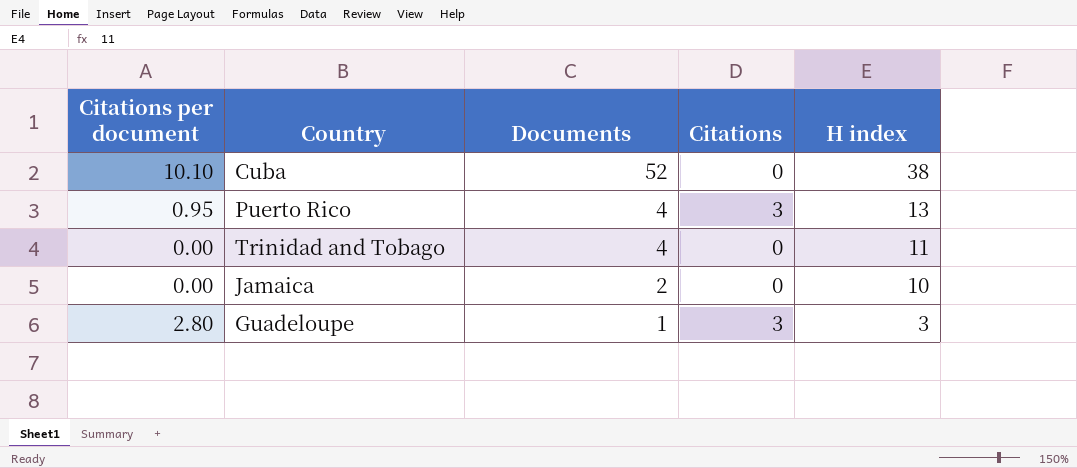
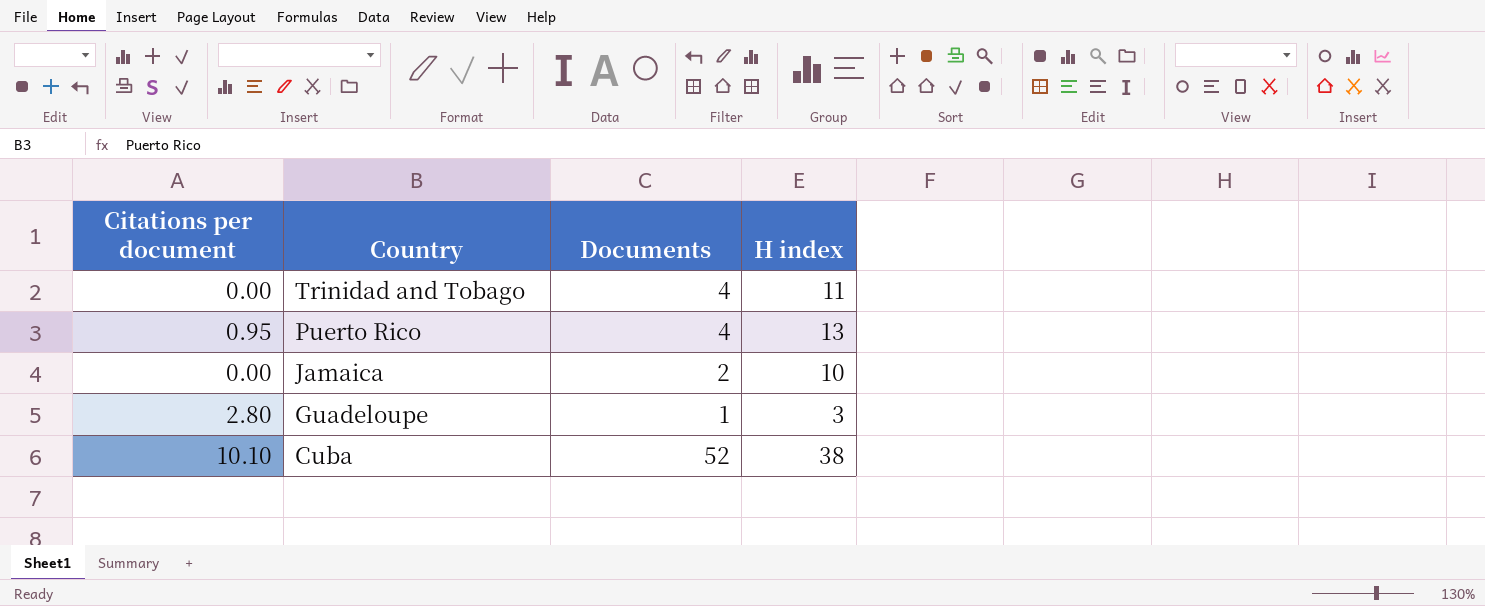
row order: Documents descending -> Country descending
column Citations | position: 4 -> none

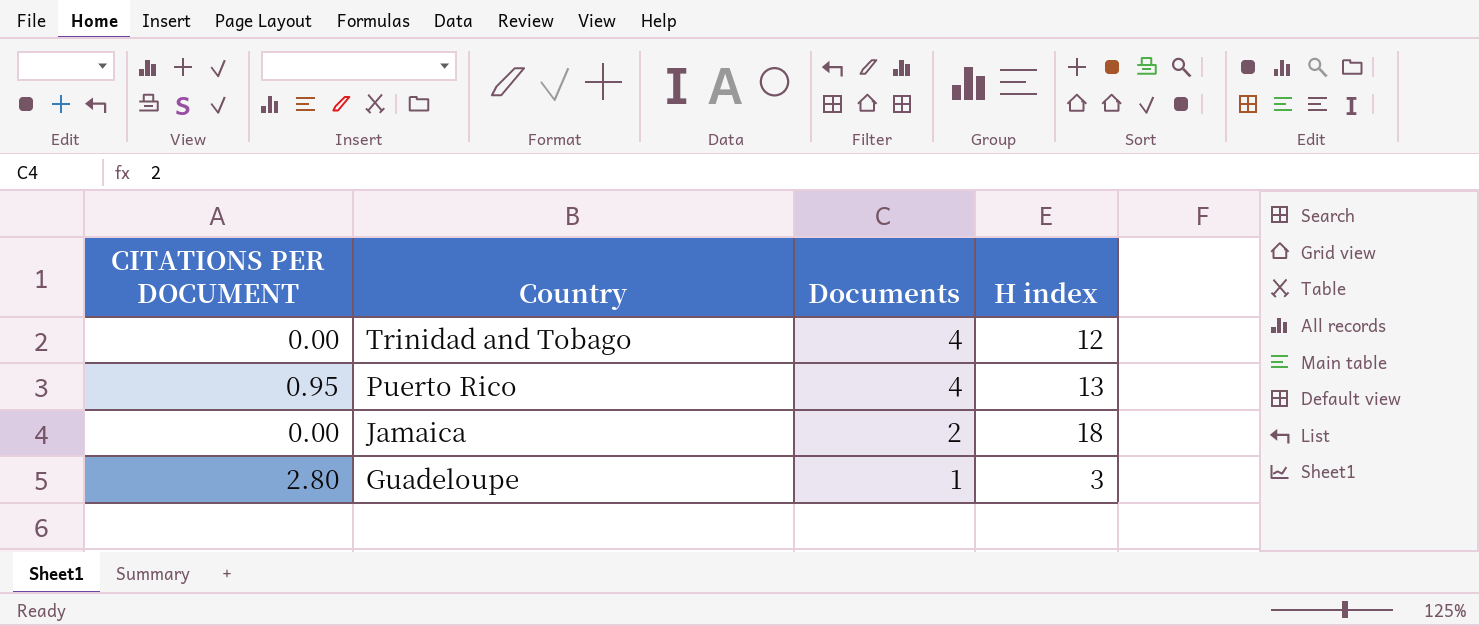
column name: Citations per document -> CITATIONS PER DOCUMENT
row Cuba: 10.10 | 52 | 38 -> none
Trinidad and Tobago | H index: 11 -> 12
Jamaica | H index: 10 -> 18

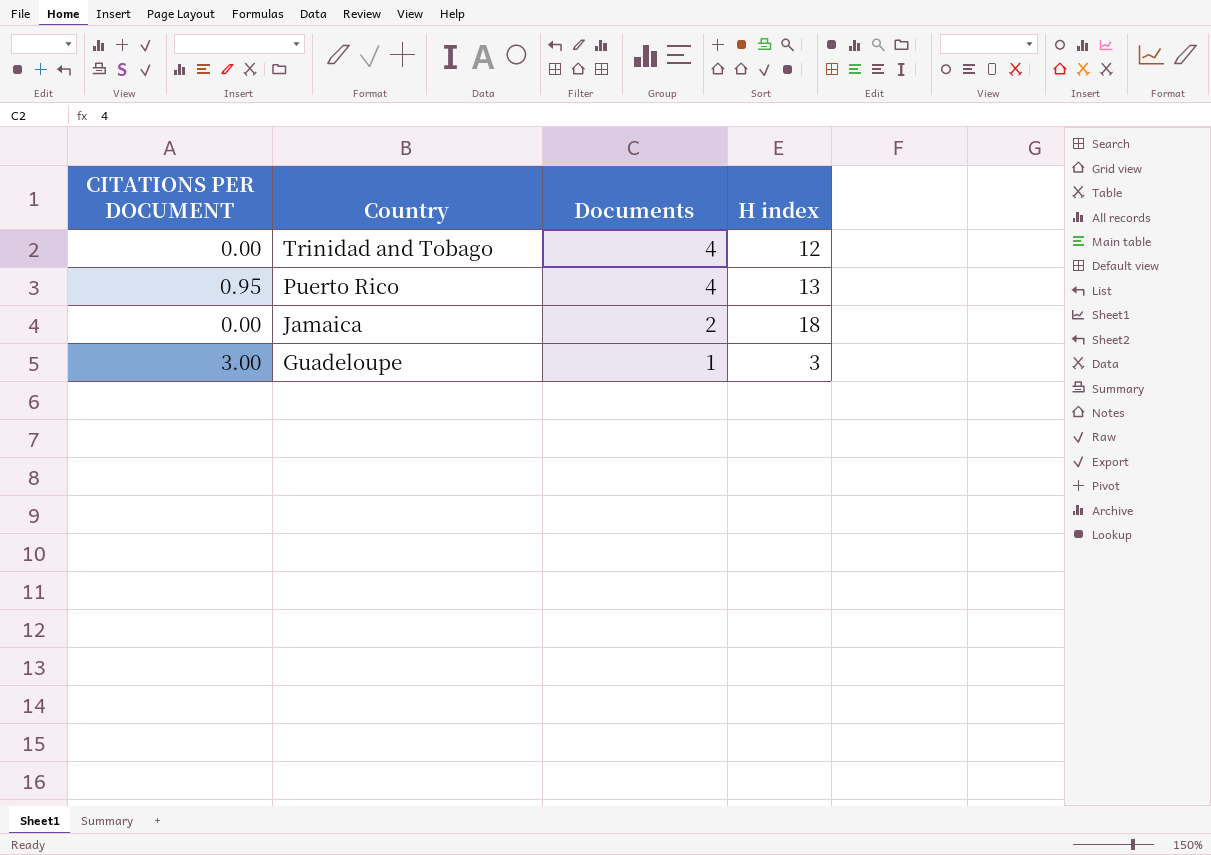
Guadeloupe | CITATIONS PER DOCUMENT: 2.80 -> 3.00

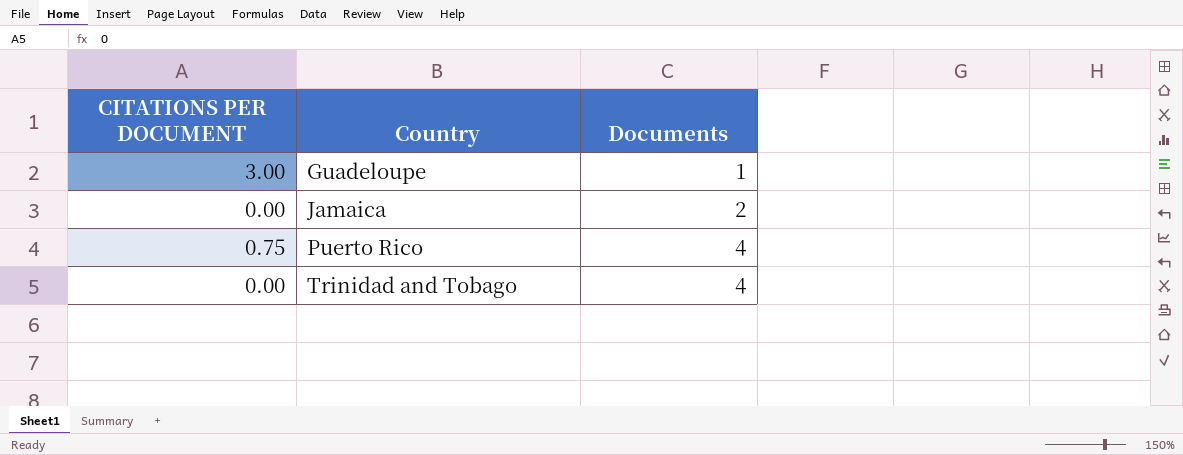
row order: Country descending -> Country ascending
column H index | position: 4 -> none
Puerto Rico | CITATIONS PER DOCUMENT: 0.95 -> 0.75

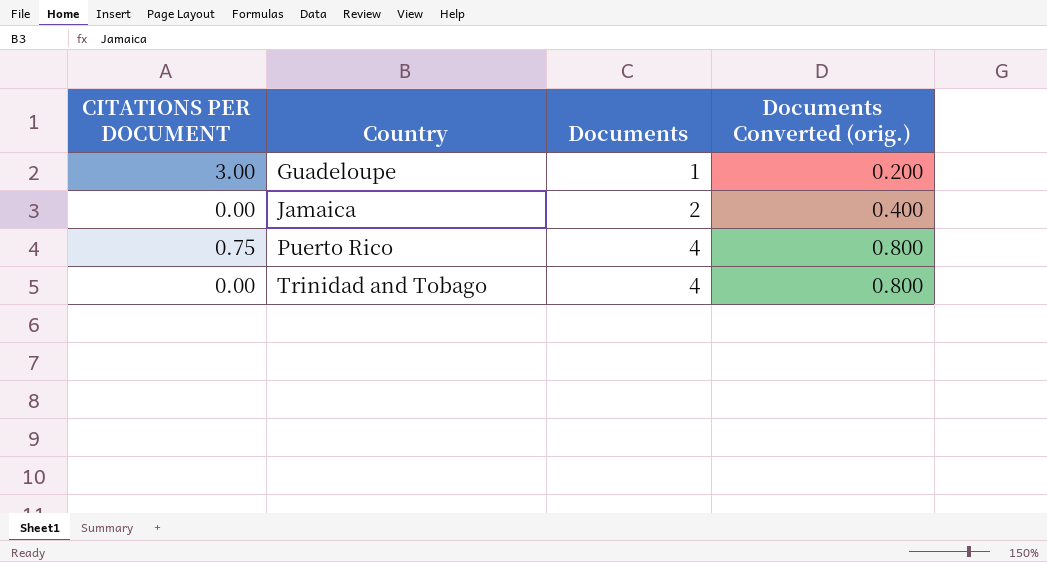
column Documents Converted (orig.) | formula: none -> [Documents] * 0.2

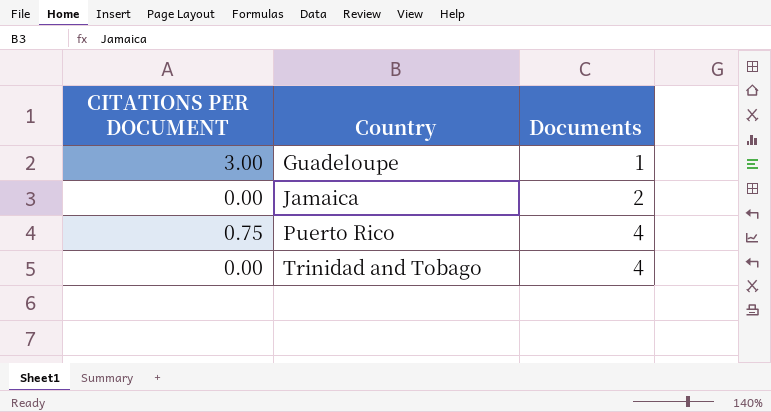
column Documents Converted (orig.) | formula: [Documents] * 0.2 -> none

